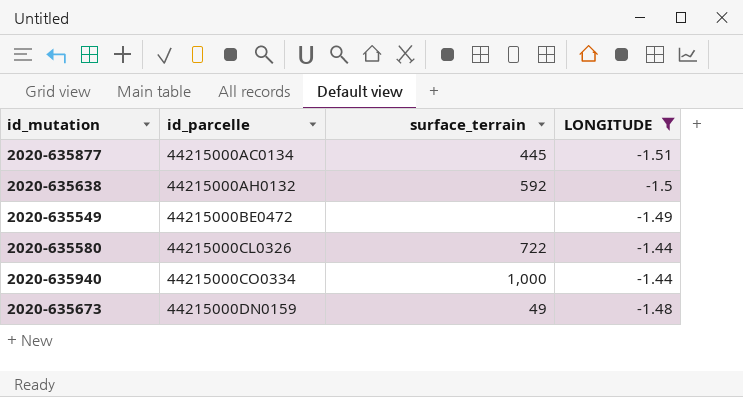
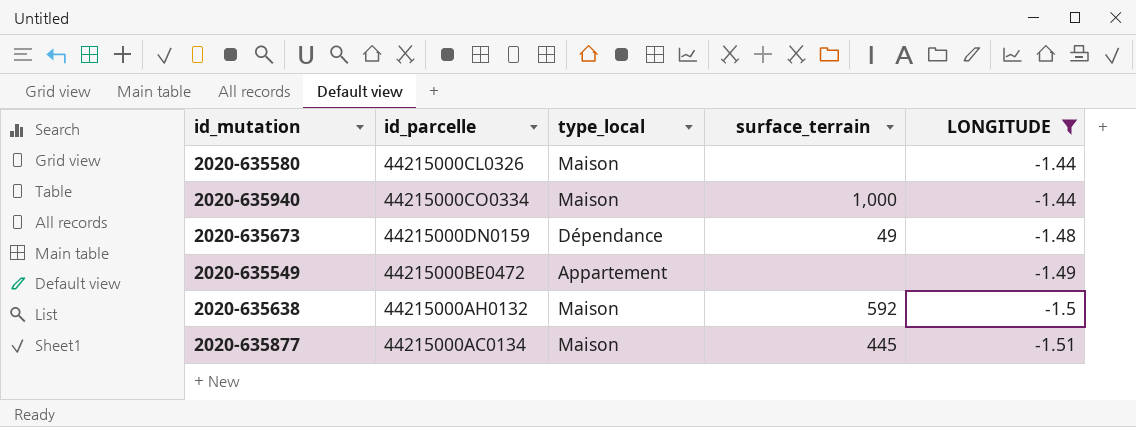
row order: id_parcelle ascending -> LONGITUDE descending
column type_local | position: none -> 3
2020-635580 | surface_terrain: 722 -> none

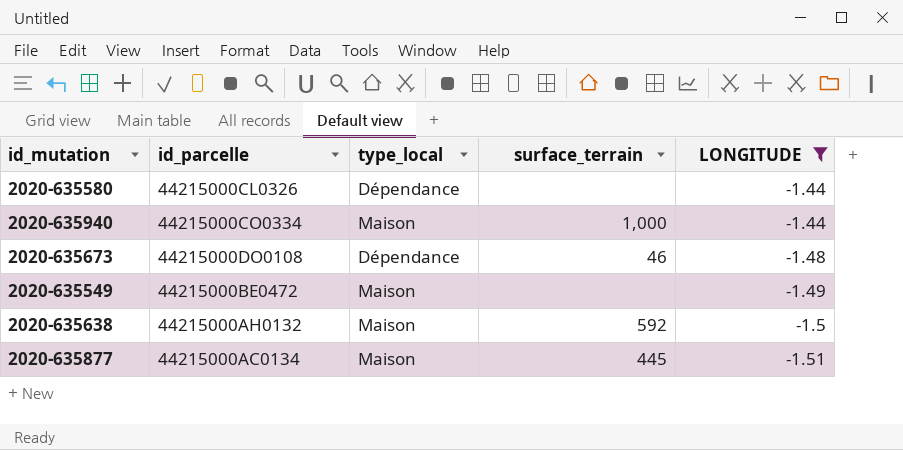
2020-635580 | type_local: Maison -> Dépendance
2020-635673 | id_parcelle: 44215000DN0159 -> 44215000DO0108
2020-635673 | surface_terrain: 49 -> 46
2020-635549 | type_local: Appartement -> Maison

